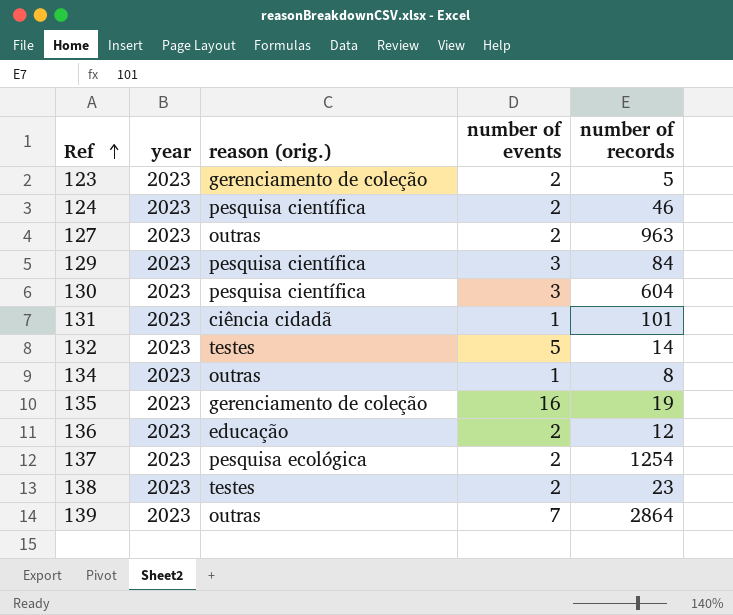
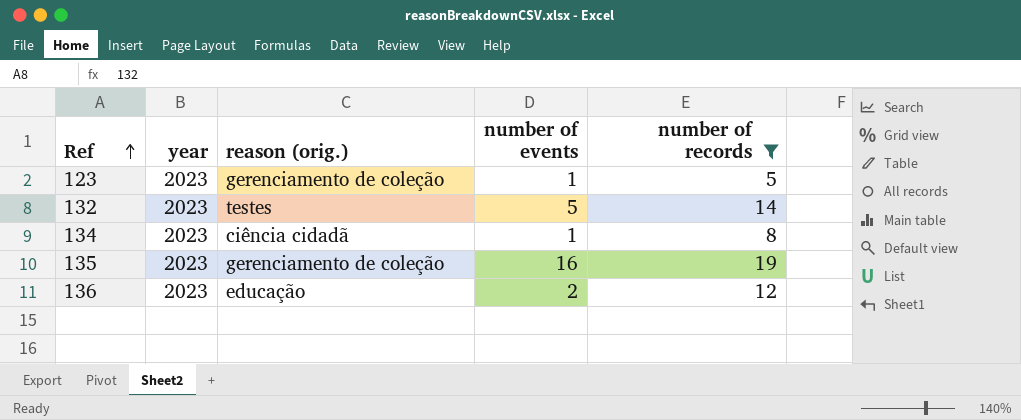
filter: none -> number of records <= 19
123 | number of events: 2 -> 1
134 | reason (orig.): outras -> ciência cidadã

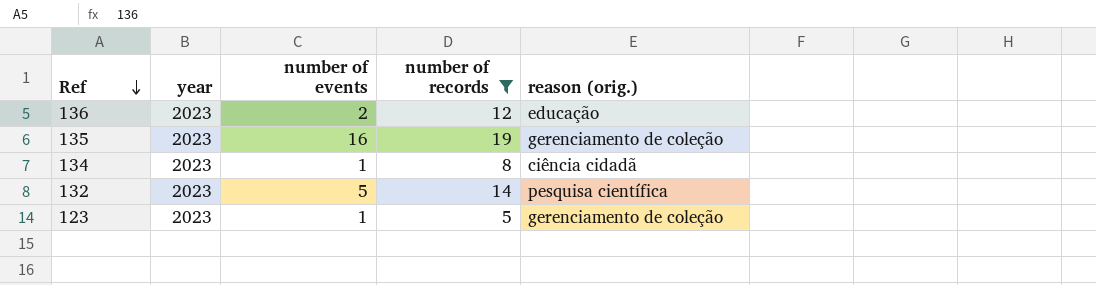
row order: Ref ascending -> Ref descending
column reason (orig.) | position: 3 -> 5
132 | reason (orig.): testes -> pesquisa científica

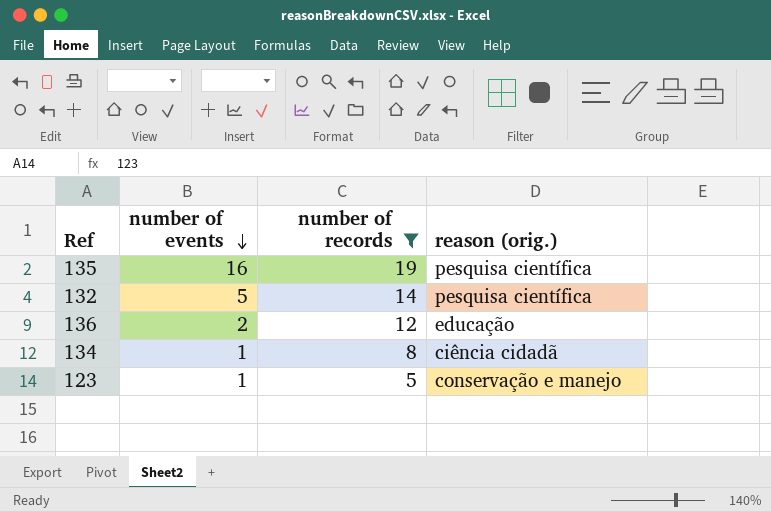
row order: Ref descending -> number of events descending
column year | position: 2 -> none
135 | reason (orig.): gerenciamento de coleção -> pesquisa científica
123 | reason (orig.): gerenciamento de coleção -> conservação e manejo

